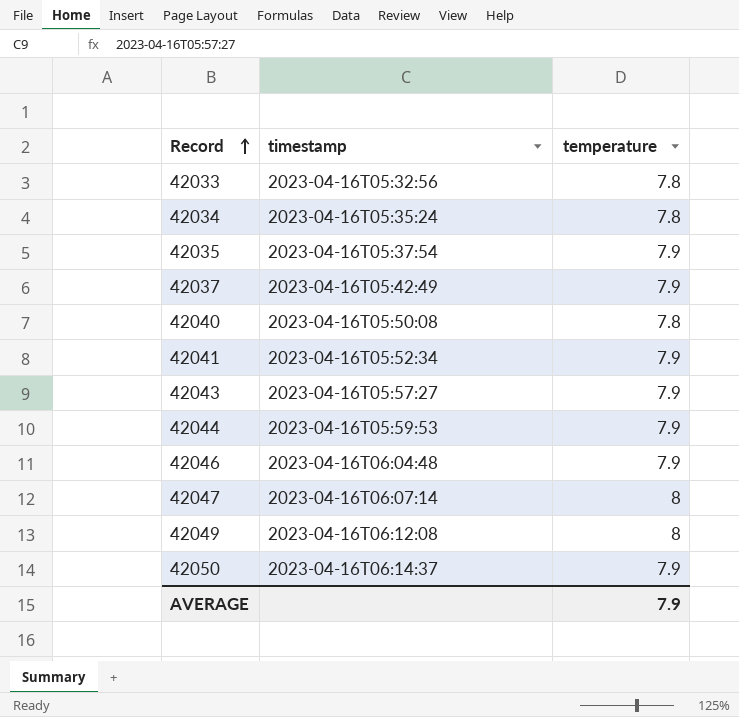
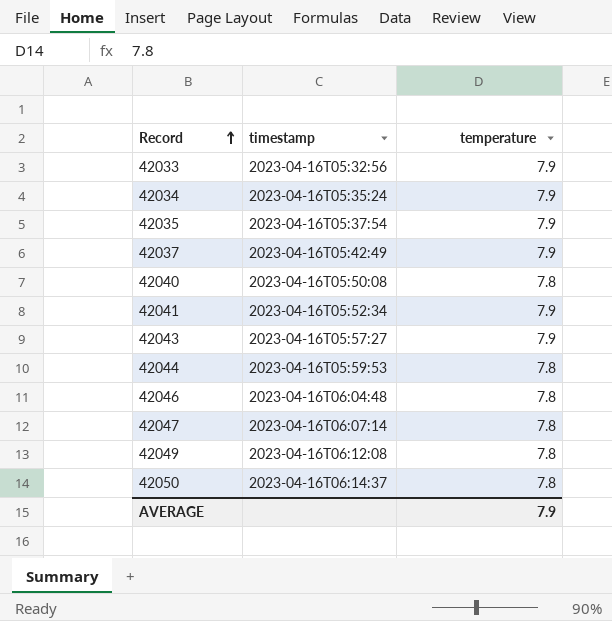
42033 | temperature: 7.8 -> 7.9
42034 | temperature: 7.8 -> 7.9
42044 | temperature: 7.9 -> 7.8
42046 | temperature: 7.9 -> 7.8
42047 | temperature: 8 -> 7.8
42049 | temperature: 8 -> 7.8
42050 | temperature: 7.9 -> 7.8

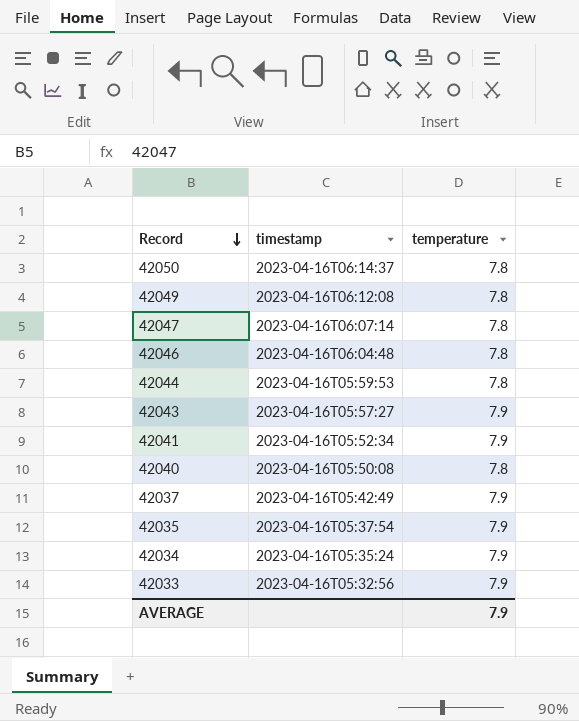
row order: Record ascending -> Record descending

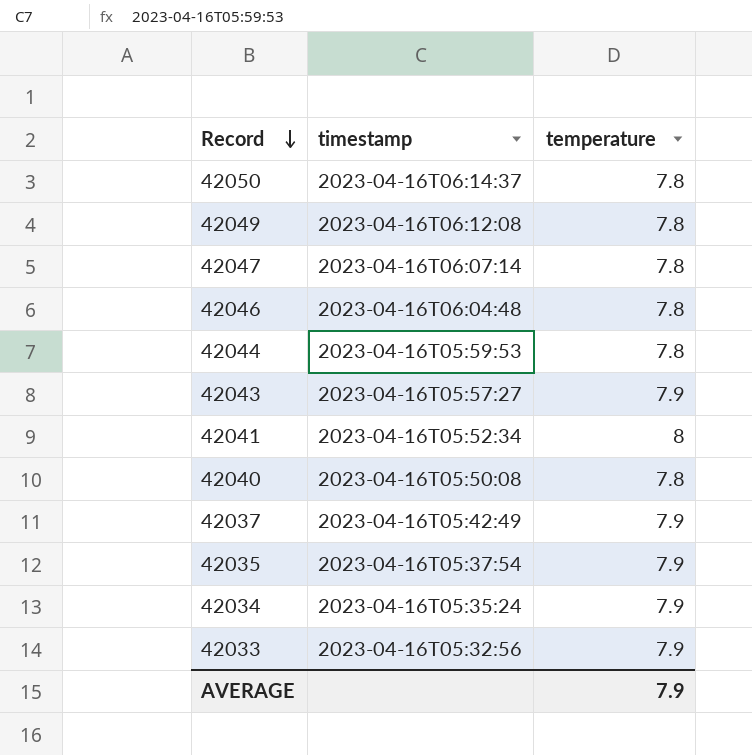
42041 | temperature: 7.9 -> 8

